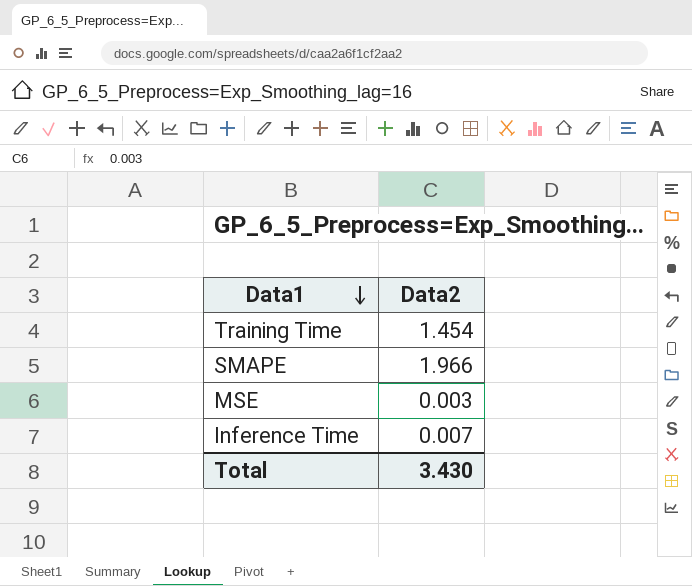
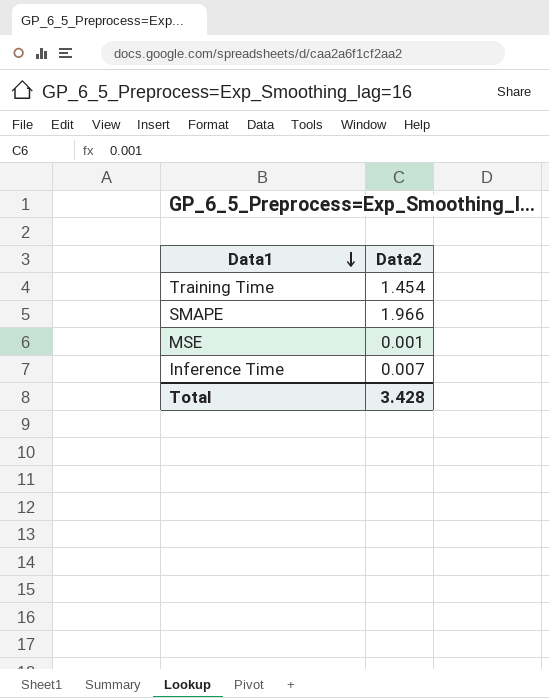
MSE | Data2: 0.003 -> 0.001
Total | Data2: 3.430 -> 3.428

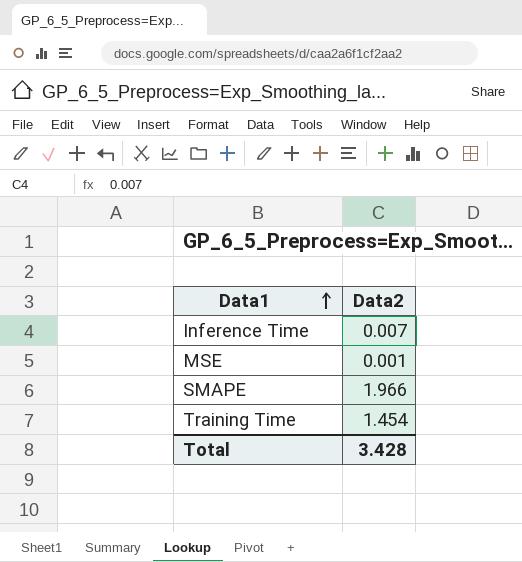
row order: Data1 descending -> Data1 ascending

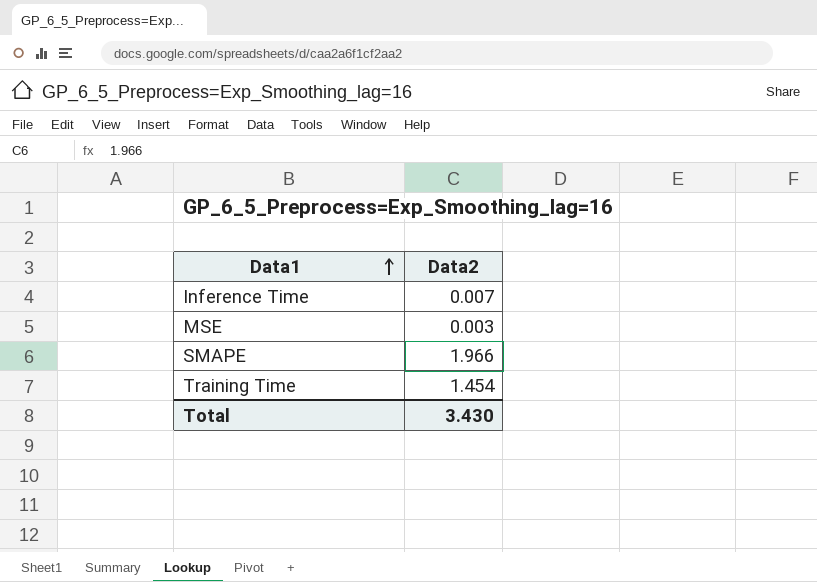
MSE | Data2: 0.001 -> 0.003
Total | Data2: 3.428 -> 3.430

